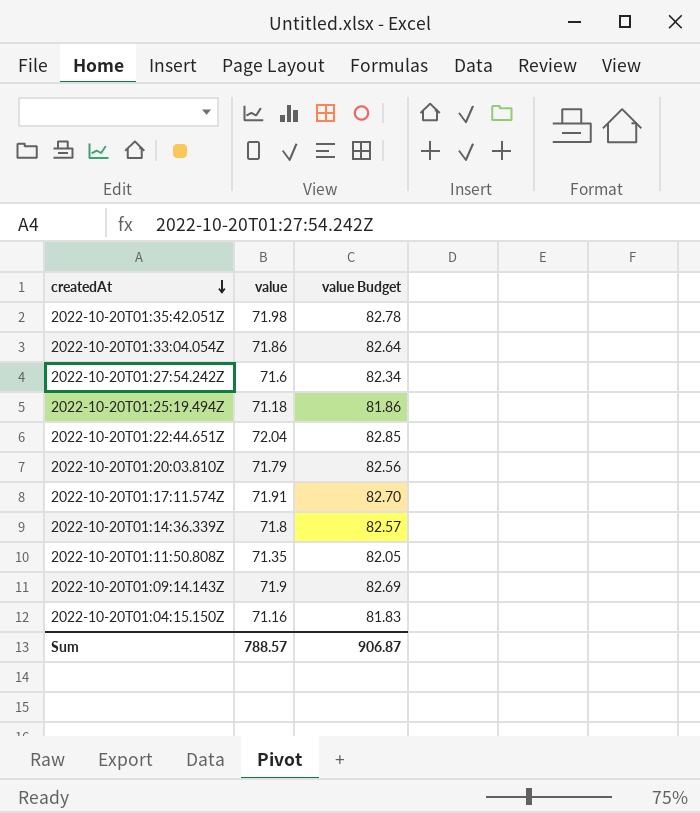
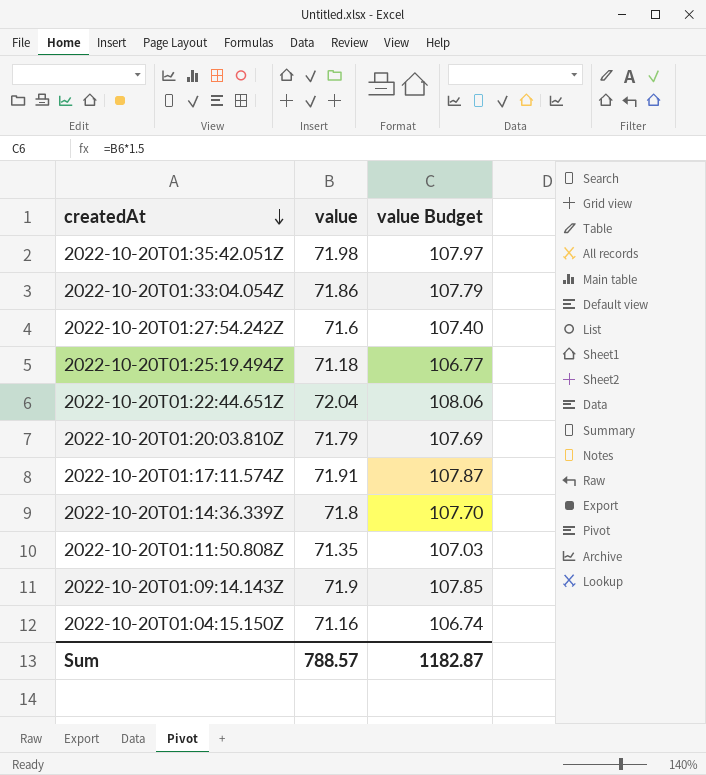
column value Budget | formula: [value] * 1.15 -> [value] * 1.5
Sum | value Budget: 906.87 -> 1182.87

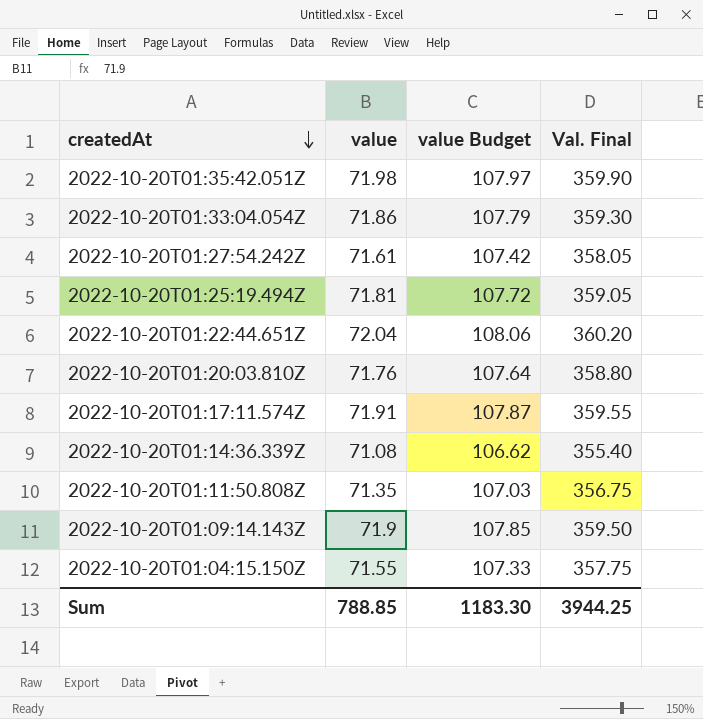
column Val. Final | formula: none -> [value] * 5
2022-10-20T01:27:54.242Z | value: 71.6 -> 71.61
2022-10-20T01:27:54.242Z | value Budget: 107.40 -> 107.42
2022-10-20T01:25:19.494Z | value: 71.18 -> 71.81
2022-10-20T01:25:19.494Z | value Budget: 106.77 -> 107.72
2022-10-20T01:20:03.810Z | value: 71.79 -> 71.76
2022-10-20T01:20:03.810Z | value Budget: 107.69 -> 107.64
2022-10-20T01:14:36.339Z | value: 71.8 -> 71.08
2022-10-20T01:14:36.339Z | value Budget: 107.70 -> 106.62
2022-10-20T01:04:15.150Z | value: 71.16 -> 71.55
2022-10-20T01:04:15.150Z | value Budget: 106.74 -> 107.33
Sum | value: 788.57 -> 788.85
Sum | value Budget: 1182.87 -> 1183.30

